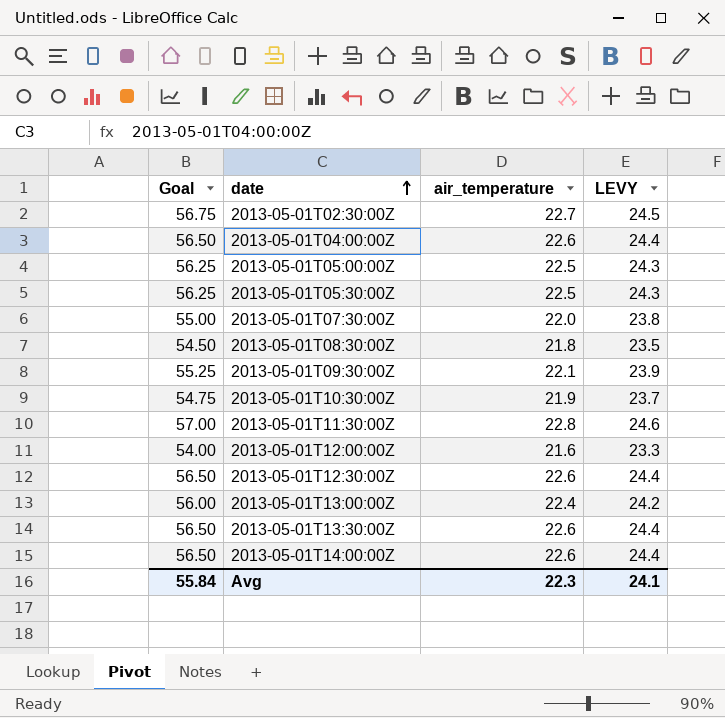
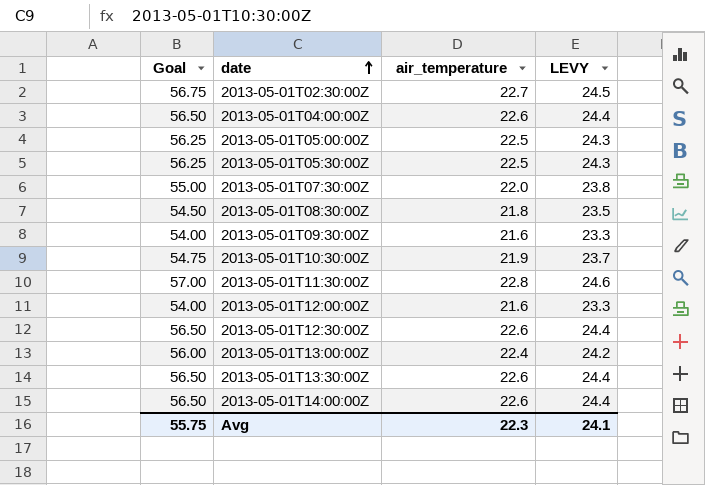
2013-05-01T09:30:00Z | Goal: 55.25 -> 54.00
2013-05-01T09:30:00Z | air_temperature: 22.1 -> 21.6
2013-05-01T09:30:00Z | LEVY: 23.9 -> 23.3
Avg | Goal: 55.84 -> 55.75

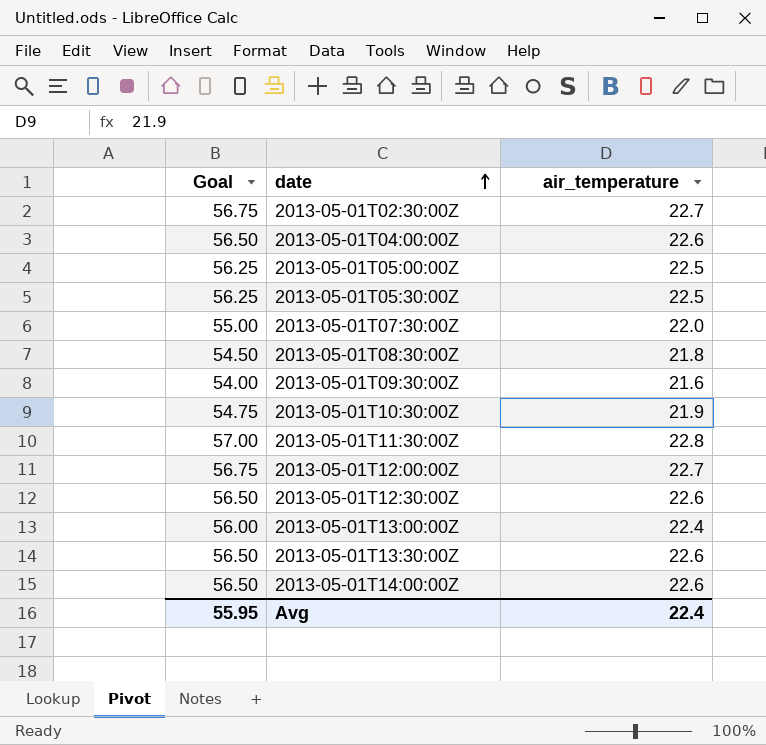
column LEVY | formula: [air_temperature] * 1.08 -> none
2013-05-01T12:00:00Z | Goal: 54.00 -> 56.75
2013-05-01T12:00:00Z | air_temperature: 21.6 -> 22.7
Avg | Goal: 55.75 -> 55.95
Avg | air_temperature: 22.3 -> 22.4

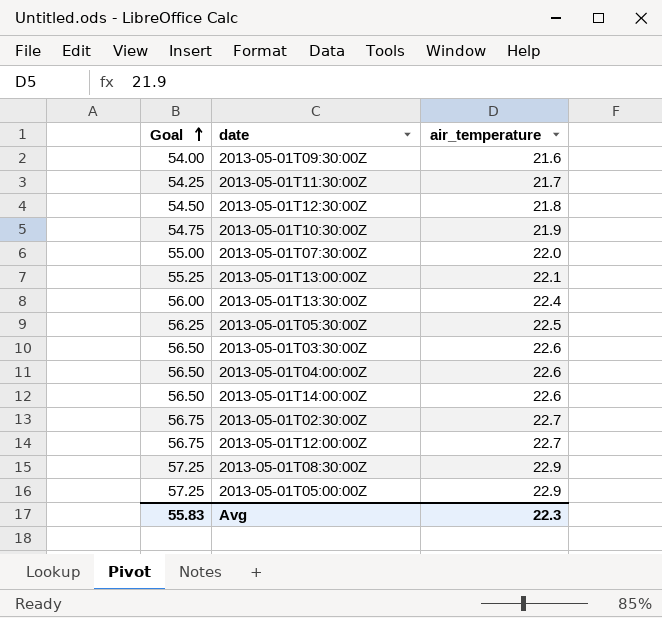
row order: date ascending -> Goal ascending
2013-05-01T11:30:00Z | Goal: 57.00 -> 54.25
2013-05-01T11:30:00Z | air_temperature: 22.8 -> 21.7
2013-05-01T12:30:00Z | Goal: 56.50 -> 54.50
2013-05-01T12:30:00Z | air_temperature: 22.6 -> 21.8
2013-05-01T13:00:00Z | Goal: 56.00 -> 55.25
2013-05-01T13:00:00Z | air_temperature: 22.4 -> 22.1
2013-05-01T13:30:00Z | Goal: 56.50 -> 56.00
2013-05-01T13:30:00Z | air_temperature: 22.6 -> 22.4
row 2013-05-01T03:30:00Z: none -> 56.50 | 22.6
2013-05-01T08:30:00Z | Goal: 54.50 -> 57.25
2013-05-01T08:30:00Z | air_temperature: 21.8 -> 22.9
2013-05-01T05:00:00Z | Goal: 56.25 -> 57.25
2013-05-01T05:00:00Z | air_temperature: 22.5 -> 22.9
Avg | Goal: 55.95 -> 55.83
Avg | air_temperature: 22.4 -> 22.3

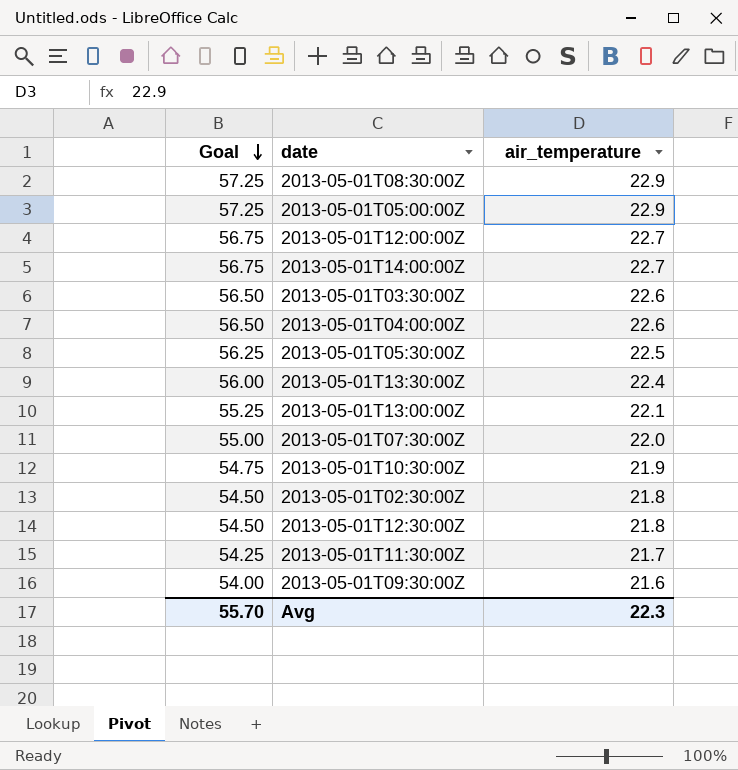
row order: Goal ascending -> Goal descending
2013-05-01T14:00:00Z | Goal: 56.50 -> 56.75
2013-05-01T14:00:00Z | air_temperature: 22.6 -> 22.7
2013-05-01T02:30:00Z | Goal: 56.75 -> 54.50
2013-05-01T02:30:00Z | air_temperature: 22.7 -> 21.8
Avg | Goal: 55.83 -> 55.70

